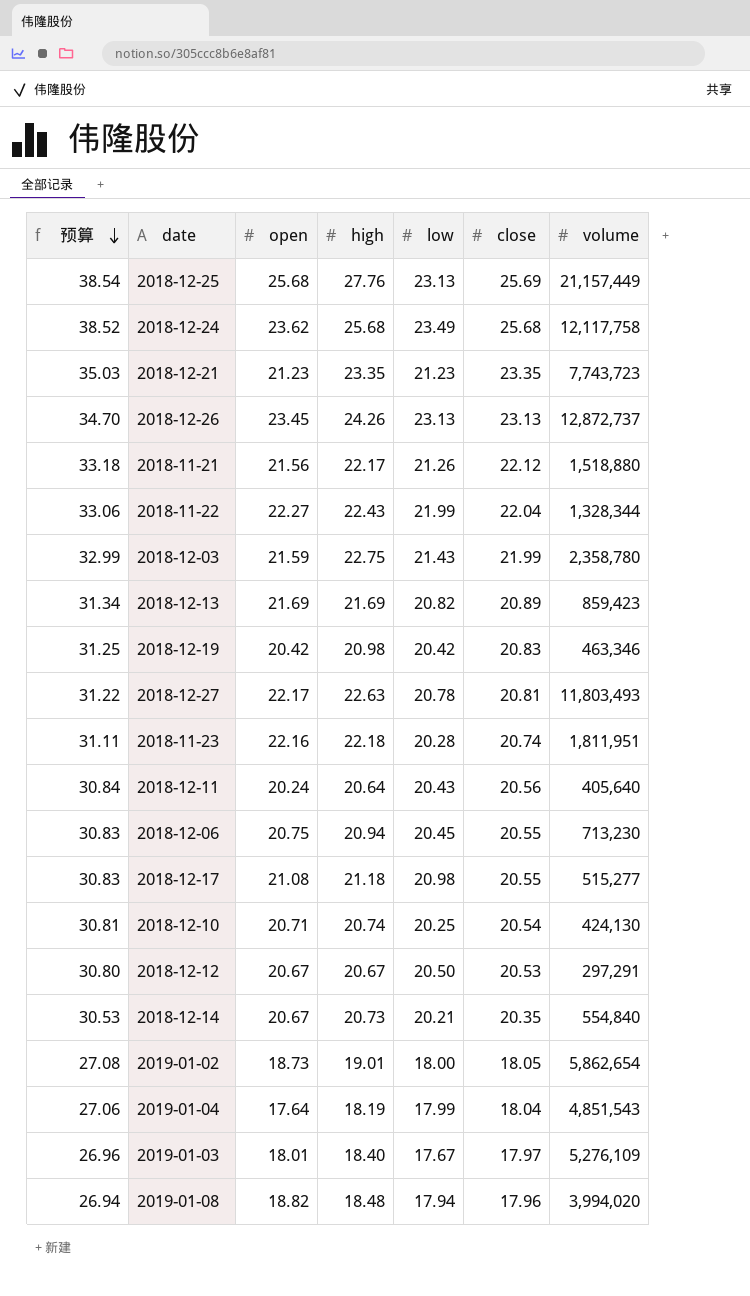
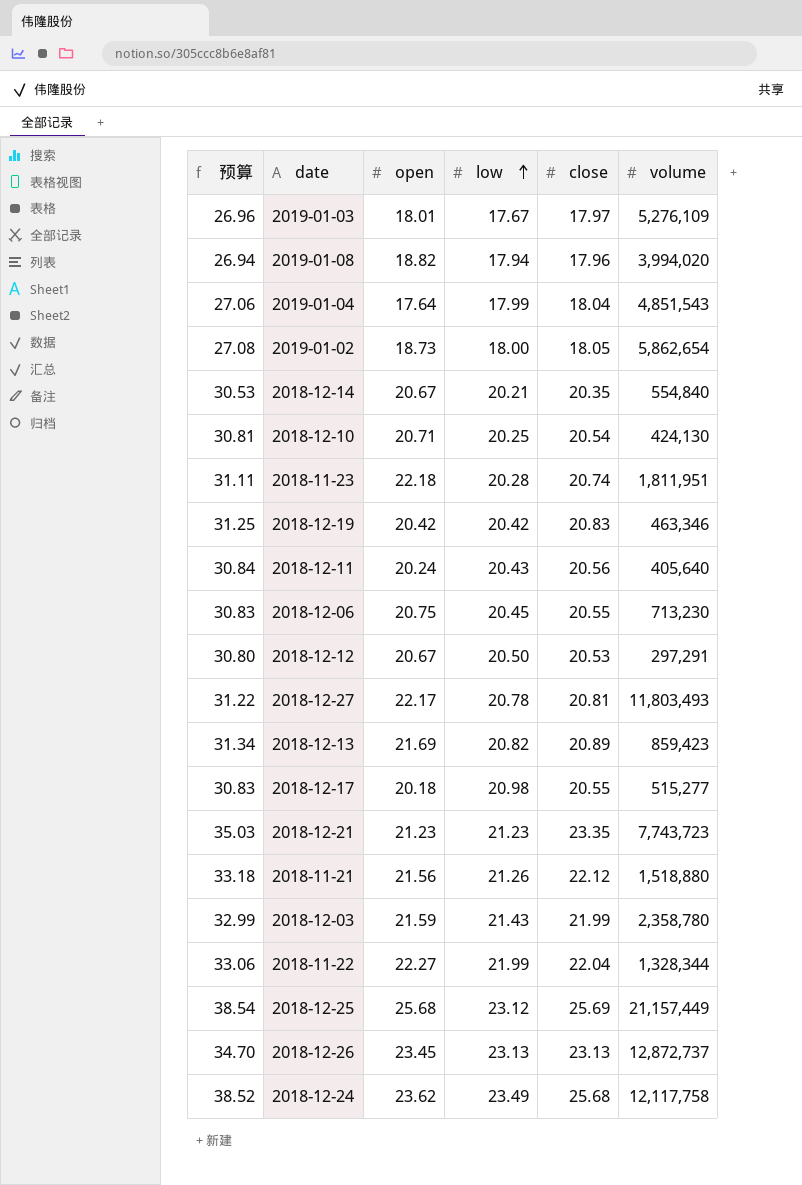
row order: 预算 descending -> low ascending
column high | position: 4 -> none
2018-11-23 | open: 22.16 -> 22.18
2018-12-17 | open: 21.08 -> 20.18
2018-12-25 | low: 23.13 -> 23.12

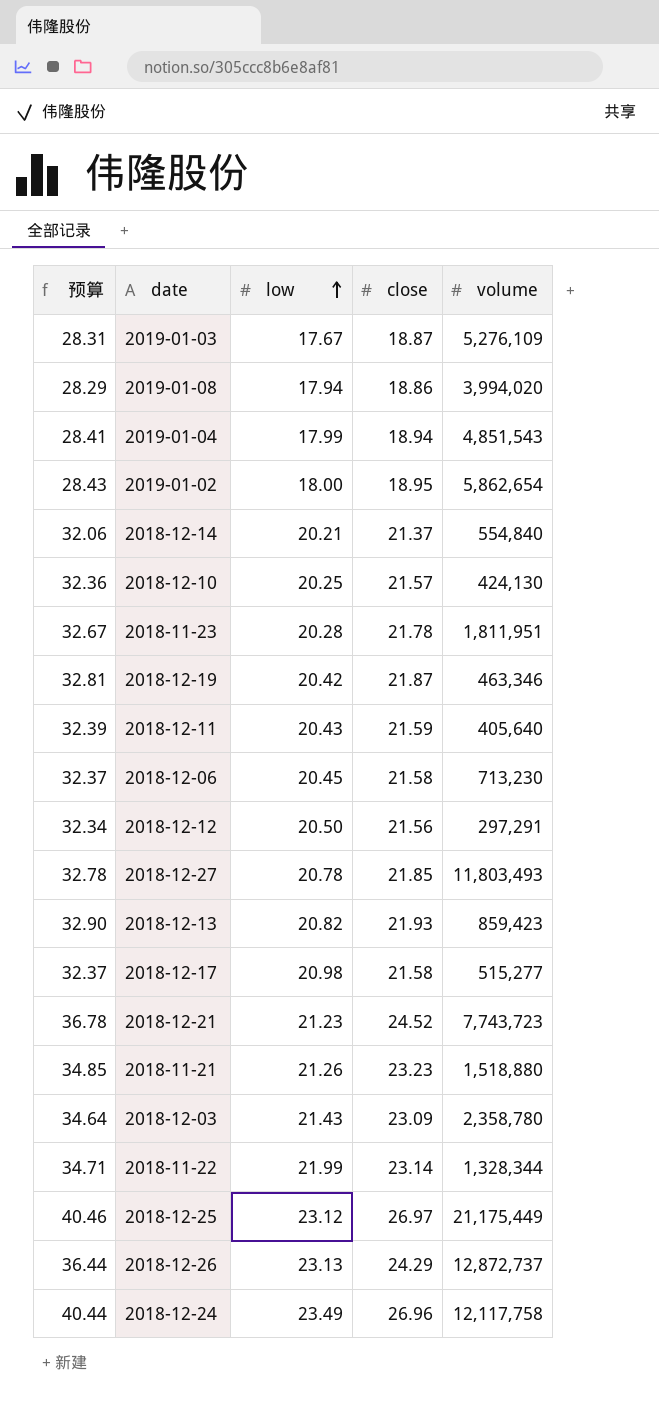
column open | position: 3 -> none
2019-01-03 | 预算: 26.96 -> 28.31
2019-01-03 | close: 17.97 -> 18.87
2019-01-08 | 预算: 26.94 -> 28.29
2019-01-08 | close: 17.96 -> 18.86
2019-01-04 | 预算: 27.06 -> 28.41
2019-01-04 | close: 18.04 -> 18.94
2019-01-02 | 预算: 27.08 -> 28.43
2019-01-02 | close: 18.05 -> 18.95
2018-12-14 | 预算: 30.53 -> 32.06
2018-12-14 | close: 20.35 -> 21.37
2018-12-10 | 预算: 30.81 -> 32.36
2018-12-10 | close: 20.54 -> 21.57
2018-11-23 | 预算: 31.11 -> 32.67
2018-11-23 | close: 20.74 -> 21.78
2018-12-19 | 预算: 31.25 -> 32.81
2018-12-19 | close: 20.83 -> 21.87
2018-12-11 | 预算: 30.84 -> 32.39
2018-12-11 | close: 20.56 -> 21.59
2018-12-06 | 预算: 30.83 -> 32.37
2018-12-06 | close: 20.55 -> 21.58
2018-12-12 | 预算: 30.80 -> 32.34
2018-12-12 | close: 20.53 -> 21.56
2018-12-27 | 预算: 31.22 -> 32.78
2018-12-27 | close: 20.81 -> 21.85
2018-12-13 | 预算: 31.34 -> 32.90
2018-12-13 | close: 20.89 -> 21.93
2018-12-17 | 预算: 30.83 -> 32.37
2018-12-17 | close: 20.55 -> 21.58
2018-12-21 | 预算: 35.03 -> 36.78
2018-12-21 | close: 23.35 -> 24.52
2018-11-21 | 预算: 33.18 -> 34.85
2018-11-21 | close: 22.12 -> 23.23
2018-12-03 | 预算: 32.99 -> 34.64
2018-12-03 | close: 21.99 -> 23.09
2018-11-22 | 预算: 33.06 -> 34.71
2018-11-22 | close: 22.04 -> 23.14
2018-12-25 | 预算: 38.54 -> 40.46
2018-12-25 | close: 25.69 -> 26.97
2018-12-25 | volume: 21,157,449 -> 21,175,449
2018-12-26 | 预算: 34.70 -> 36.44
2018-12-26 | close: 23.13 -> 24.29
2018-12-24 | 预算: 38.52 -> 40.44
2018-12-24 | close: 25.68 -> 26.96

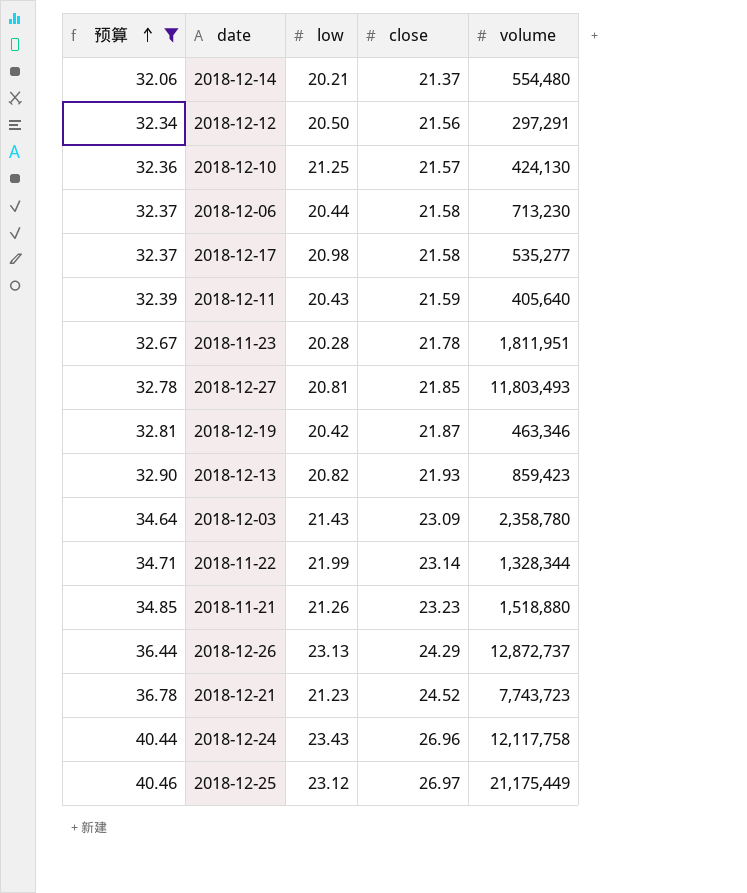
filter: none -> 预算 >= 32.06
row order: low ascending -> 预算 ascending
2018-12-14 | volume: 554,840 -> 554,480
2018-12-10 | low: 20.25 -> 21.25
2018-12-06 | low: 20.45 -> 20.44
2018-12-17 | volume: 515,277 -> 535,277
2018-12-27 | low: 20.78 -> 20.81
2018-12-24 | low: 23.49 -> 23.43

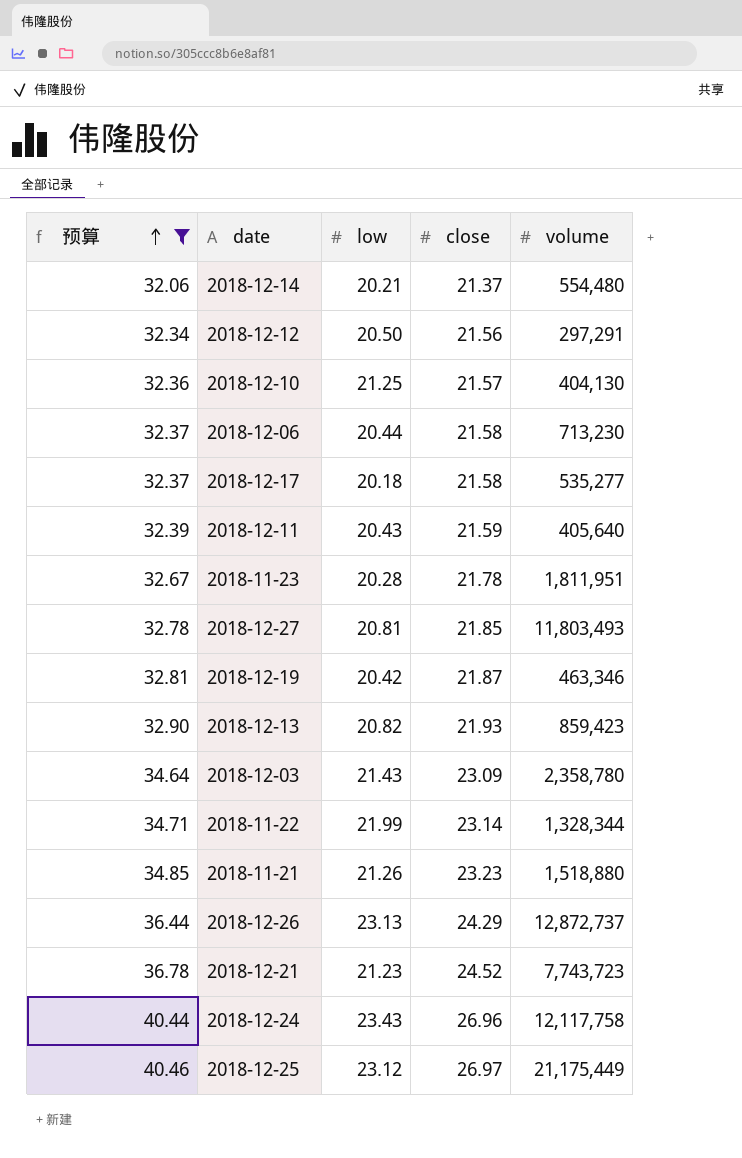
2018-12-10 | volume: 424,130 -> 404,130
2018-12-17 | low: 20.98 -> 20.18

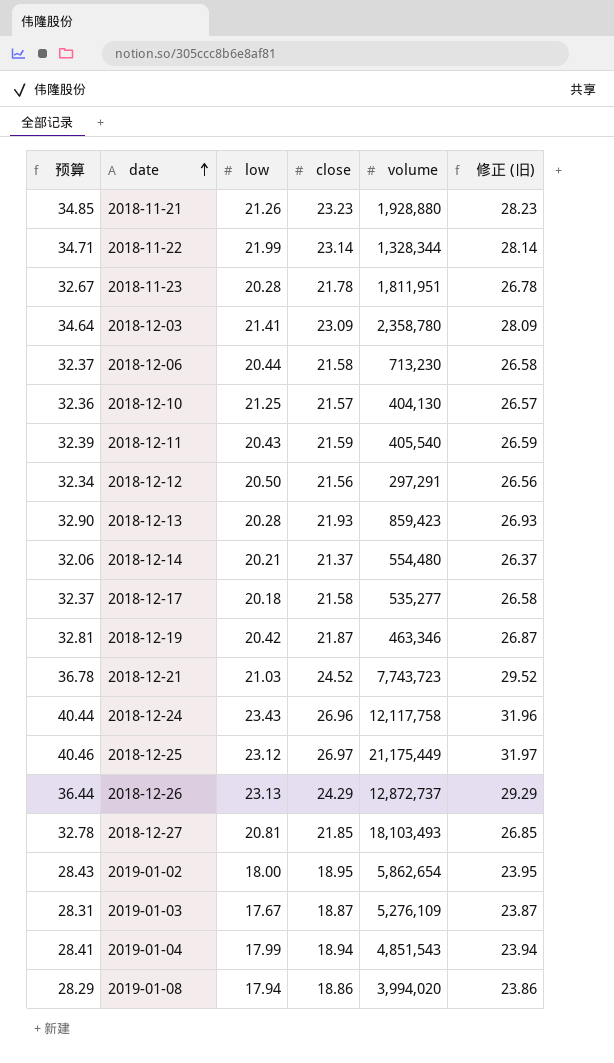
filter: 预算 >= 32.06 -> none
row order: 预算 ascending -> date ascending
column 修正 (旧) | formula: none -> [close] + 5
2018-11-21 | volume: 1,518,880 -> 1,928,880
2018-12-03 | low: 21.43 -> 21.41
2018-12-11 | volume: 405,640 -> 405,540
2018-12-13 | low: 20.82 -> 20.28
2018-12-21 | low: 21.23 -> 21.03
2018-12-27 | volume: 11,803,493 -> 18,103,493

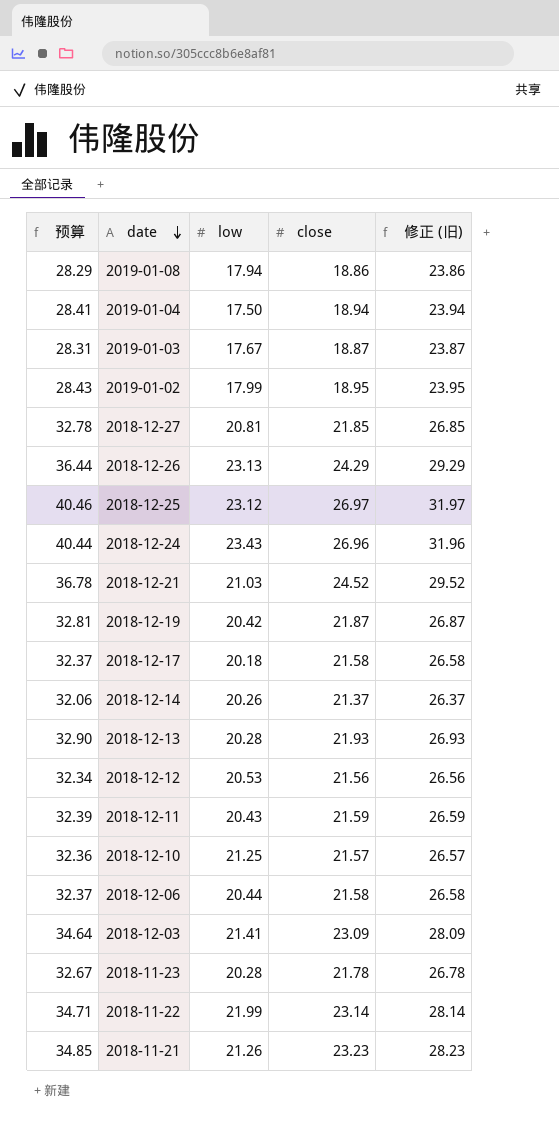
row order: date ascending -> date descending
column volume | position: 5 -> none
2019-01-04 | low: 17.99 -> 17.50
2019-01-02 | low: 18.00 -> 17.99
2018-12-14 | low: 20.21 -> 20.26
2018-12-12 | low: 20.50 -> 20.53

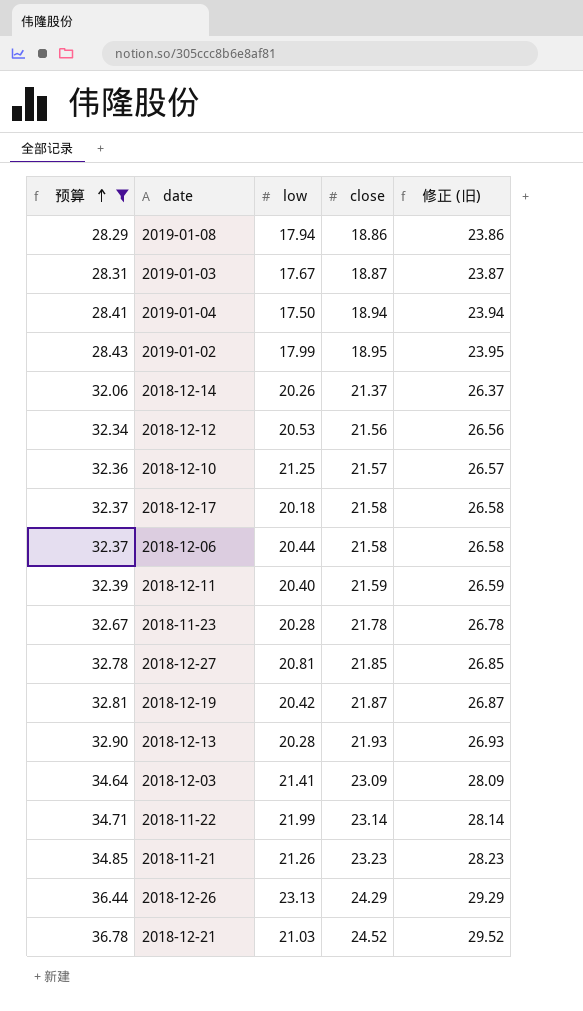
filter: none -> 预算 <= 36.78
row order: date descending -> 预算 ascending
2018-12-11 | low: 20.43 -> 20.40

